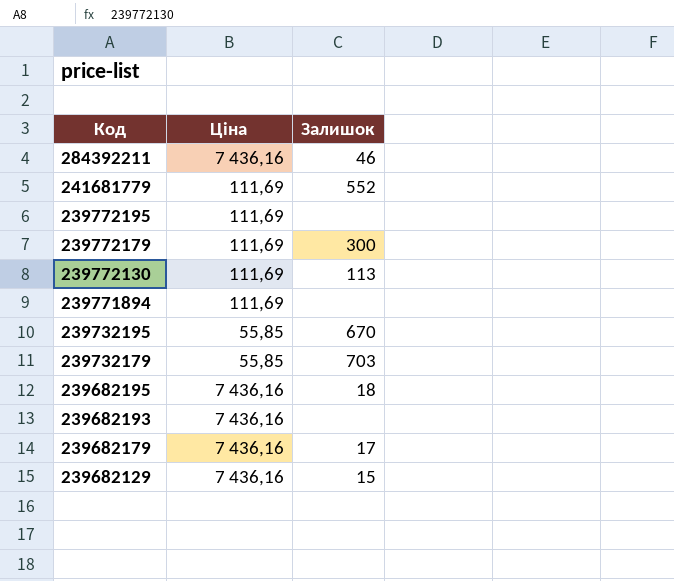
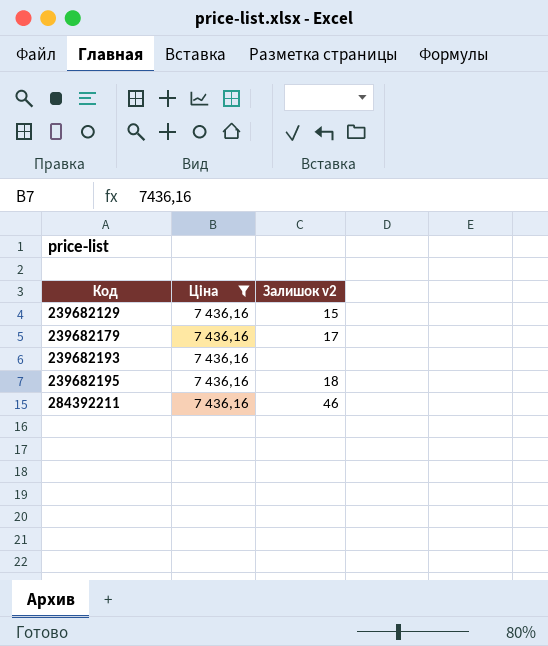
filter: none -> Ціна = 7 436,16
row order: Код descending -> Код ascending
column name: Залишок -> Залишок v2

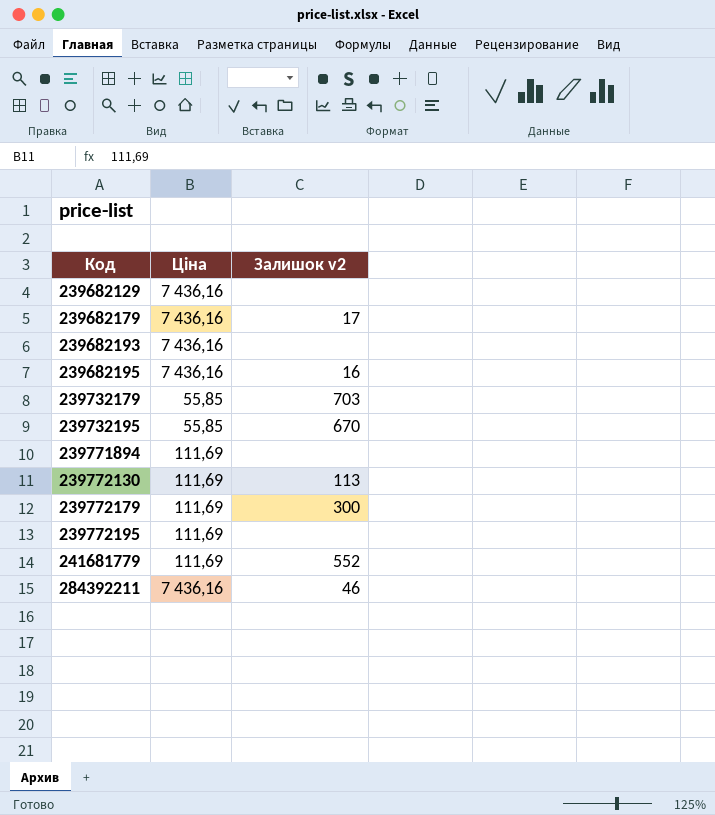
filter: Ціна = 7 436,16 -> none
239682129 | Залишок v2: 15 -> none
239682195 | Залишок v2: 18 -> 16

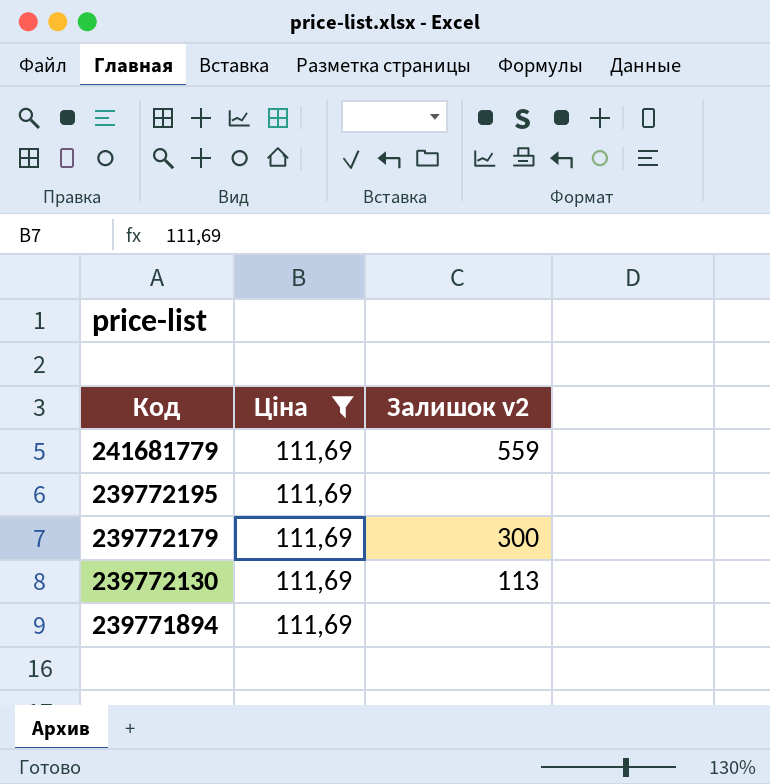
filter: none -> Ціна = 111,69
row order: Код ascending -> Код descending
241681779 | Залишок v2: 552 -> 559

